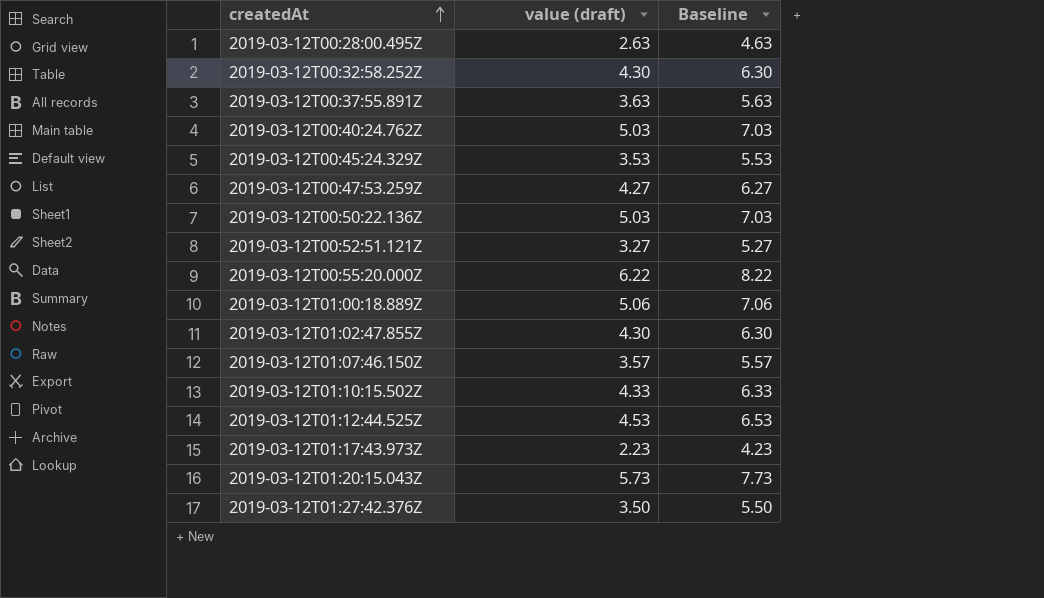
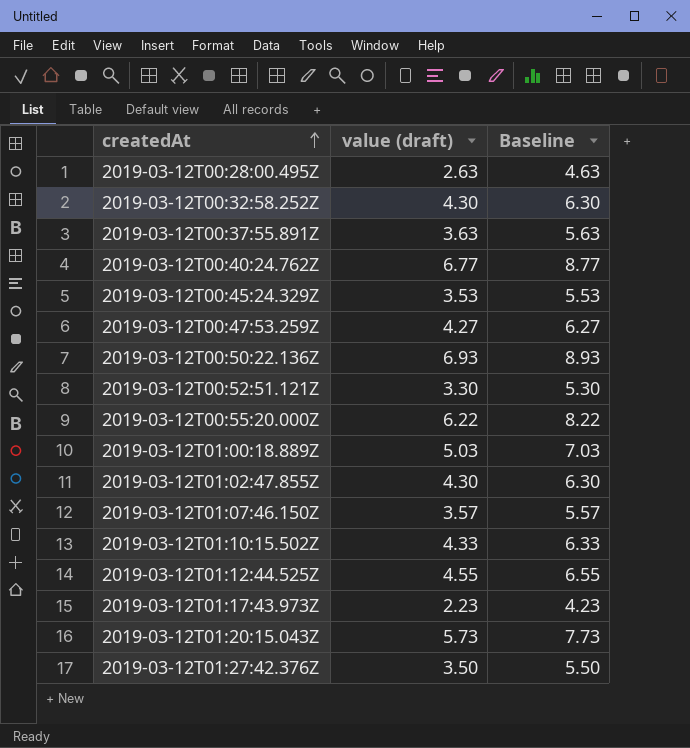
2019-03-12T00:40:24.762Z | value (draft): 5.03 -> 6.77
2019-03-12T00:40:24.762Z | Baseline: 7.03 -> 8.77
2019-03-12T00:50:22.136Z | value (draft): 5.03 -> 6.93
2019-03-12T00:50:22.136Z | Baseline: 7.03 -> 8.93
2019-03-12T00:52:51.121Z | value (draft): 3.27 -> 3.30
2019-03-12T00:52:51.121Z | Baseline: 5.27 -> 5.30
2019-03-12T01:00:18.889Z | value (draft): 5.06 -> 5.03
2019-03-12T01:00:18.889Z | Baseline: 7.06 -> 7.03
2019-03-12T01:12:44.525Z | value (draft): 4.53 -> 4.55
2019-03-12T01:12:44.525Z | Baseline: 6.53 -> 6.55

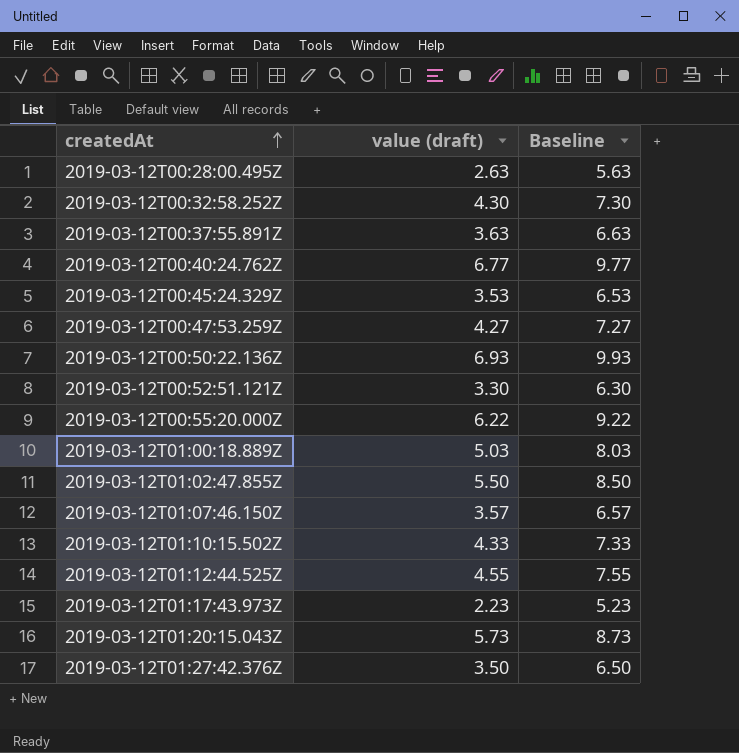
column Baseline | formula: [value (draft)] + 2 -> [value (draft)] + 3
2019-03-12T01:02:47.855Z | value (draft): 4.30 -> 5.50

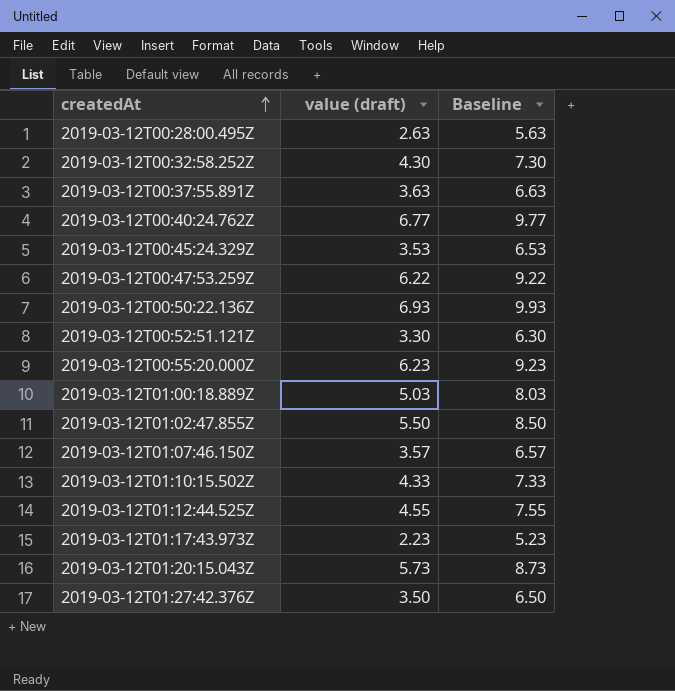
2019-03-12T00:47:53.259Z | value (draft): 4.27 -> 6.22
2019-03-12T00:47:53.259Z | Baseline: 7.27 -> 9.22
2019-03-12T00:55:20.000Z | value (draft): 6.22 -> 6.23
2019-03-12T00:55:20.000Z | Baseline: 9.22 -> 9.23

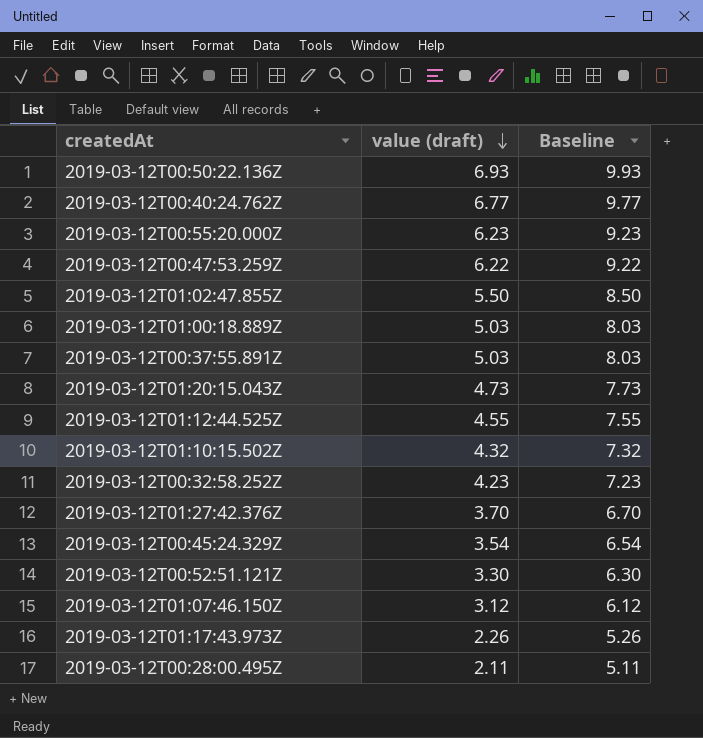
row order: createdAt ascending -> value (draft) descending
2019-03-12T00:37:55.891Z | value (draft): 3.63 -> 5.03
2019-03-12T00:37:55.891Z | Baseline: 6.63 -> 8.03
2019-03-12T01:20:15.043Z | value (draft): 5.73 -> 4.73
2019-03-12T01:20:15.043Z | Baseline: 8.73 -> 7.73
2019-03-12T01:10:15.502Z | value (draft): 4.33 -> 4.32
2019-03-12T01:10:15.502Z | Baseline: 7.33 -> 7.32
2019-03-12T00:32:58.252Z | value (draft): 4.30 -> 4.23
2019-03-12T00:32:58.252Z | Baseline: 7.30 -> 7.23
2019-03-12T01:27:42.376Z | value (draft): 3.50 -> 3.70
2019-03-12T01:27:42.376Z | Baseline: 6.50 -> 6.70
2019-03-12T00:45:24.329Z | value (draft): 3.53 -> 3.54
2019-03-12T00:45:24.329Z | Baseline: 6.53 -> 6.54
2019-03-12T01:07:46.150Z | value (draft): 3.57 -> 3.12
2019-03-12T01:07:46.150Z | Baseline: 6.57 -> 6.12
2019-03-12T01:17:43.973Z | value (draft): 2.23 -> 2.26
2019-03-12T01:17:43.973Z | Baseline: 5.23 -> 5.26
2019-03-12T00:28:00.495Z | value (draft): 2.63 -> 2.11
2019-03-12T00:28:00.495Z | Baseline: 5.63 -> 5.11

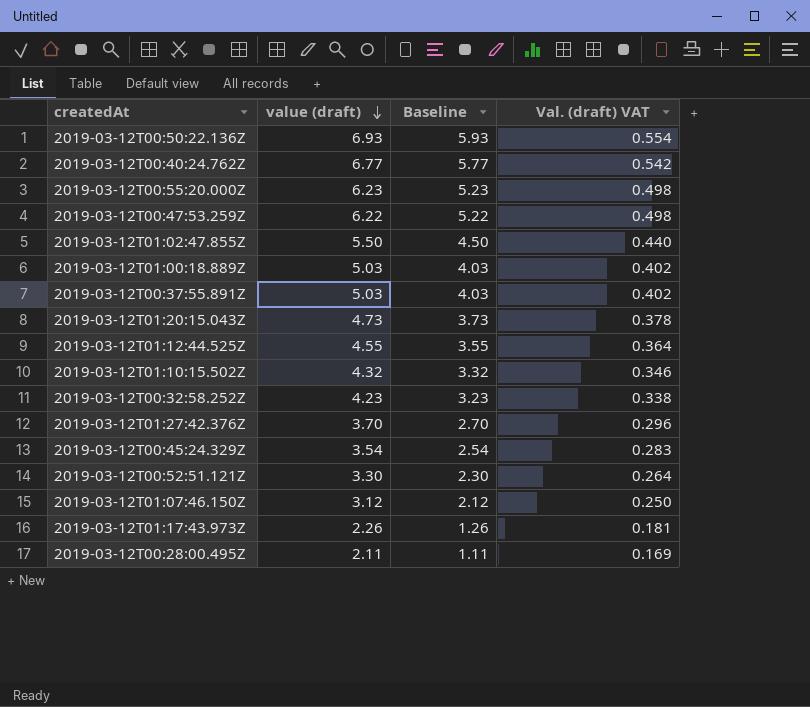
column Baseline | formula: [value (draft)] + 3 -> [value (draft)] - 1
column Val. (draft) VAT | formula: none -> [value (draft)] * 0.08

